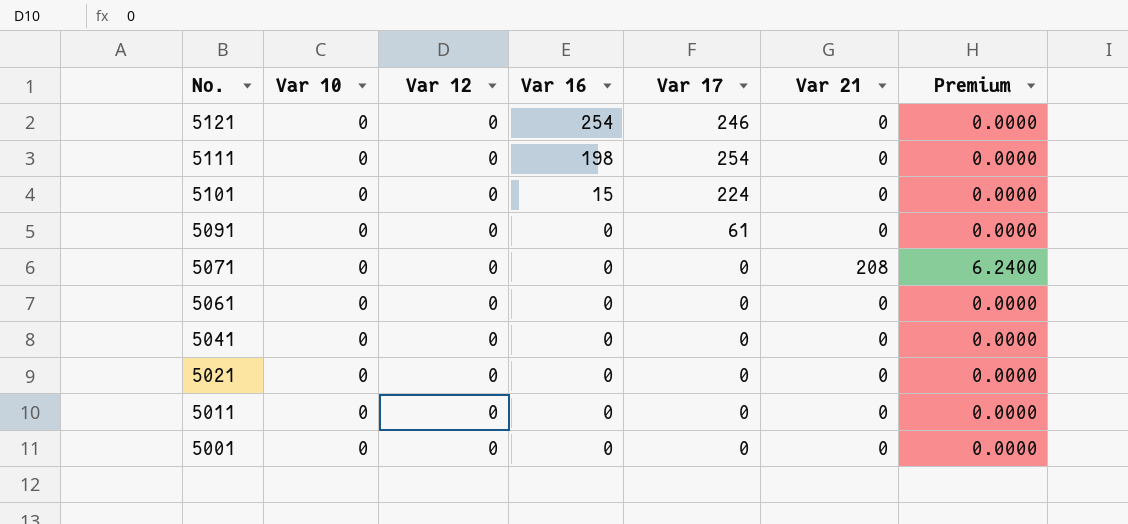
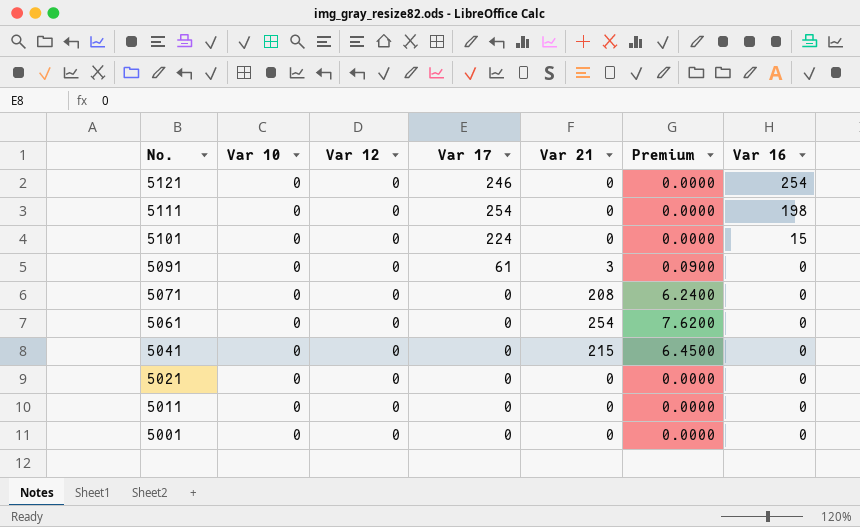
column Var 16 | position: 4 -> 7
5091 | Var 21: 0 -> 3
5091 | Premium: 0.0000 -> 0.0900
5061 | Var 21: 0 -> 254
5061 | Premium: 0.0000 -> 7.6200
5041 | Var 21: 0 -> 215
5041 | Premium: 0.0000 -> 6.4500

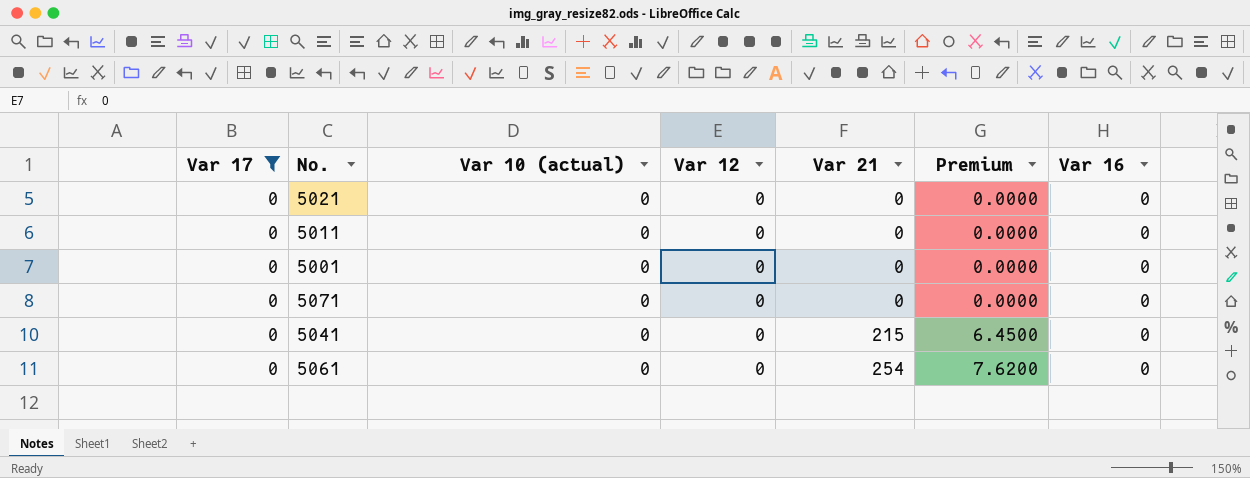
filter: none -> Var 17 = 0
row order: No. descending -> Var 21 ascending
column Var 17 | position: 4 -> 1
column name: Var 10 -> Var 10 (actual)
5071 | Var 21: 208 -> 0
5071 | Premium: 6.2400 -> 0.0000

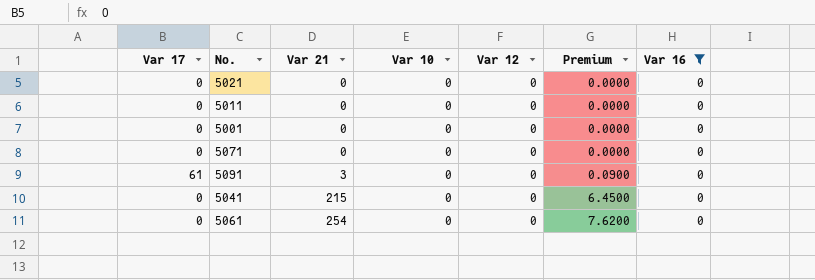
filter: Var 17 = 0 -> Var 16 = 0
column Var 21 | position: 5 -> 3
column name: Var 10 (actual) -> Var 10

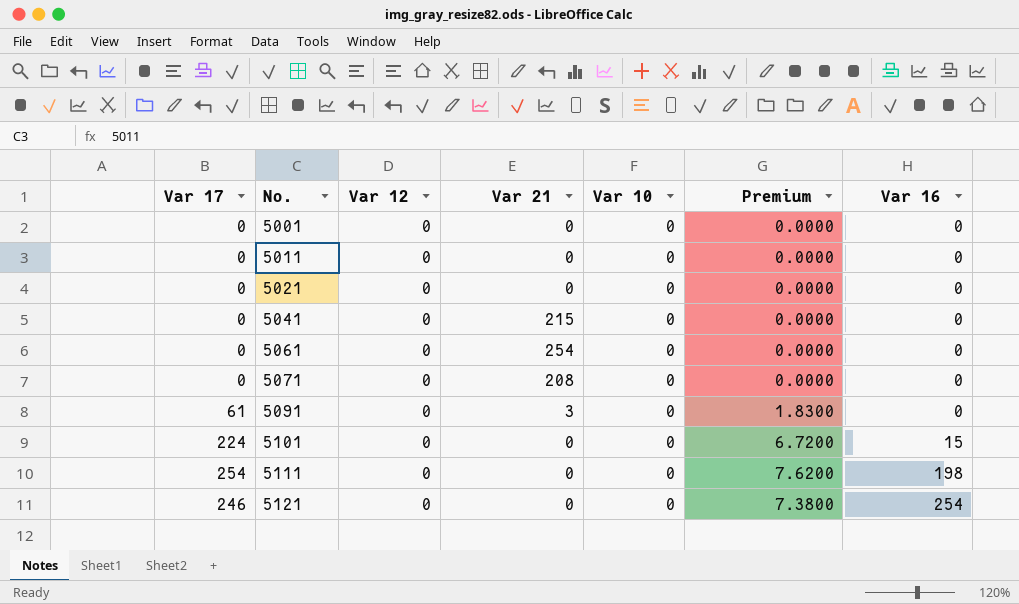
filter: Var 16 = 0 -> none
row order: Var 21 ascending -> No. ascending
column Var 12 | position: 5 -> 3
column Premium | formula: [Var 21] * 0.03 -> [Var 17] * 0.03
5071 | Var 21: 0 -> 208

